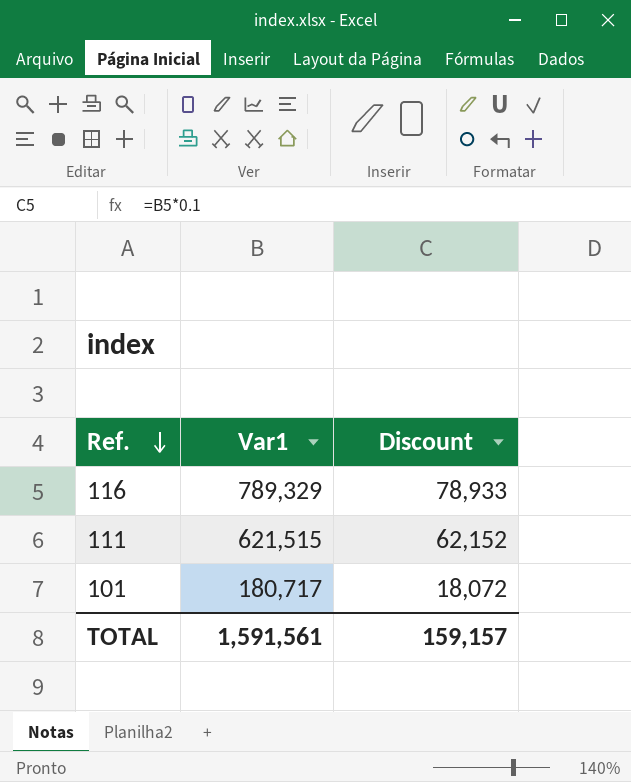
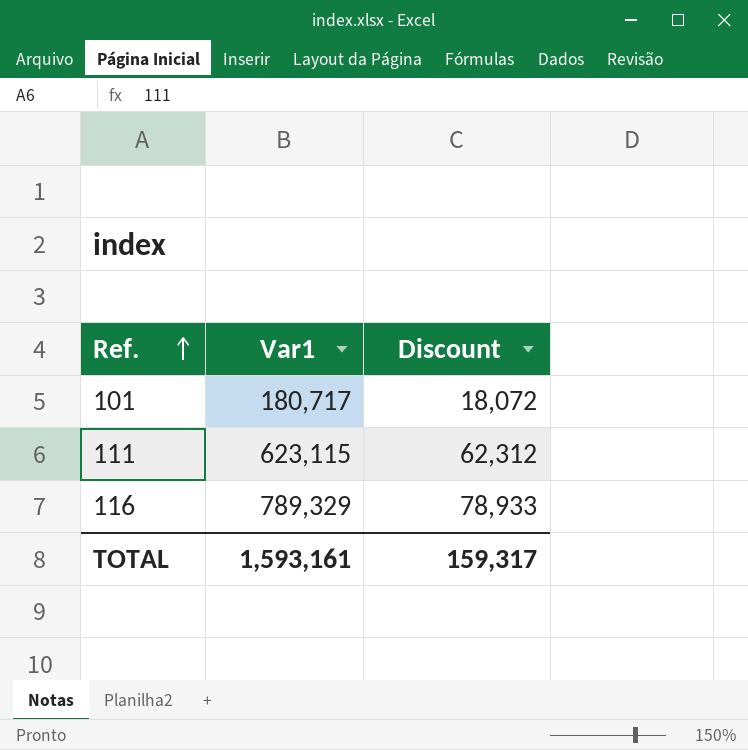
row order: Ref. descending -> Ref. ascending
111 | Var1: 621,515 -> 623,115
111 | Discount: 62,152 -> 62,312
TOTAL | Var1: 1,591,561 -> 1,593,161
TOTAL | Discount: 159,157 -> 159,317

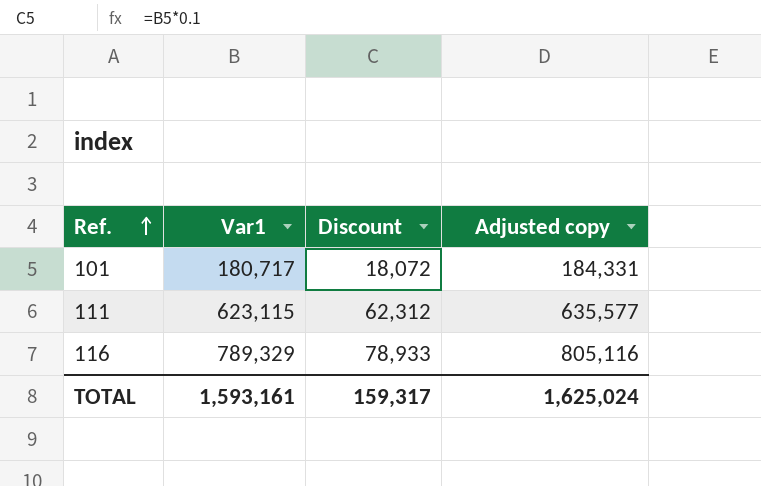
column Adjusted copy | formula: none -> [Var1] * 1.02

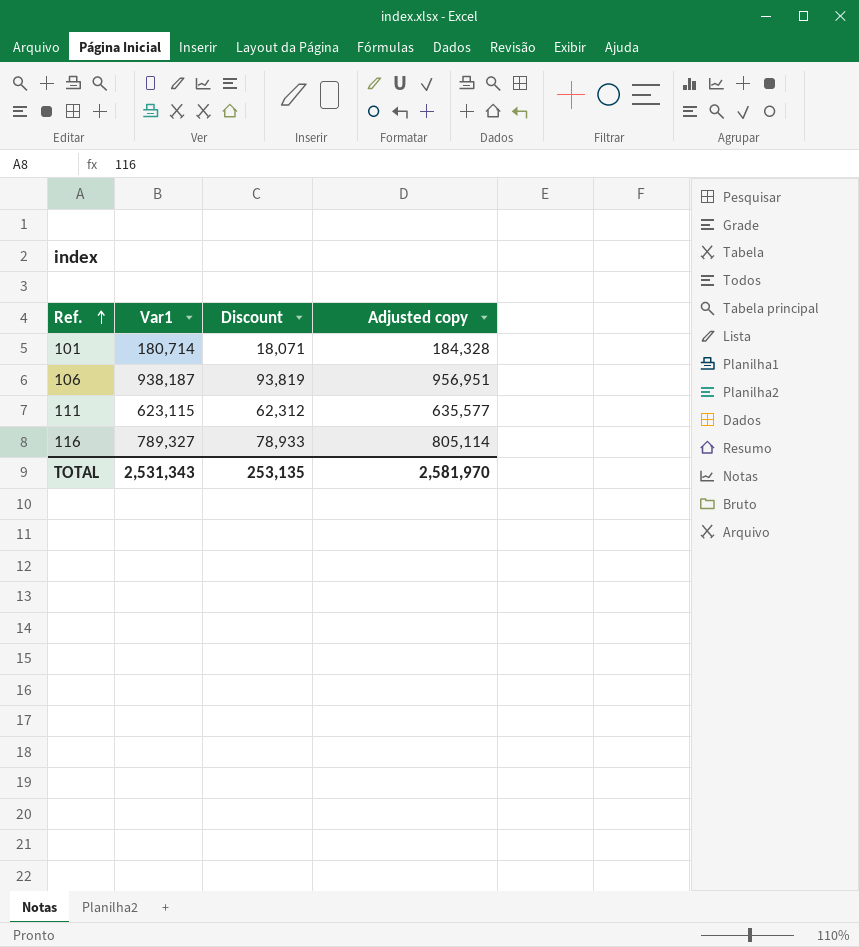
101 | Var1: 180,717 -> 180,714
101 | Discount: 18,072 -> 18,071
101 | Adjusted copy: 184,331 -> 184,328
row 106: none -> 938,187 | 93,819 | 956,951
116 | Var1: 789,329 -> 789,327
116 | Adjusted copy: 805,116 -> 805,114
TOTAL | Var1: 1,593,161 -> 2,531,343
TOTAL | Discount: 159,317 -> 253,135
TOTAL | Adjusted copy: 1,625,024 -> 2,581,970

